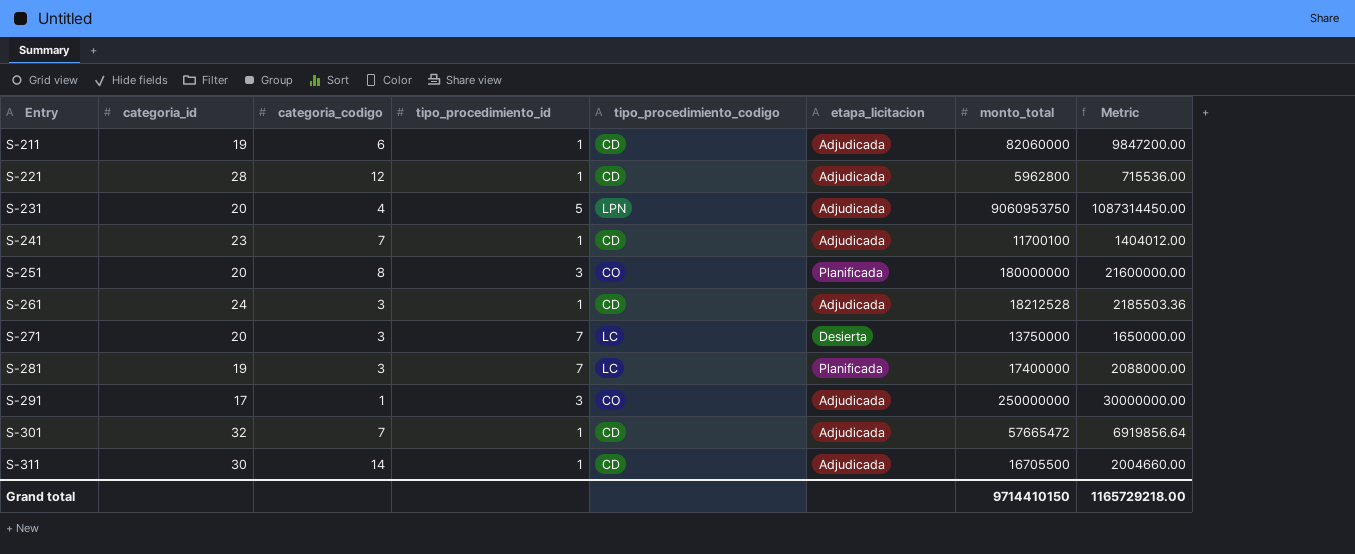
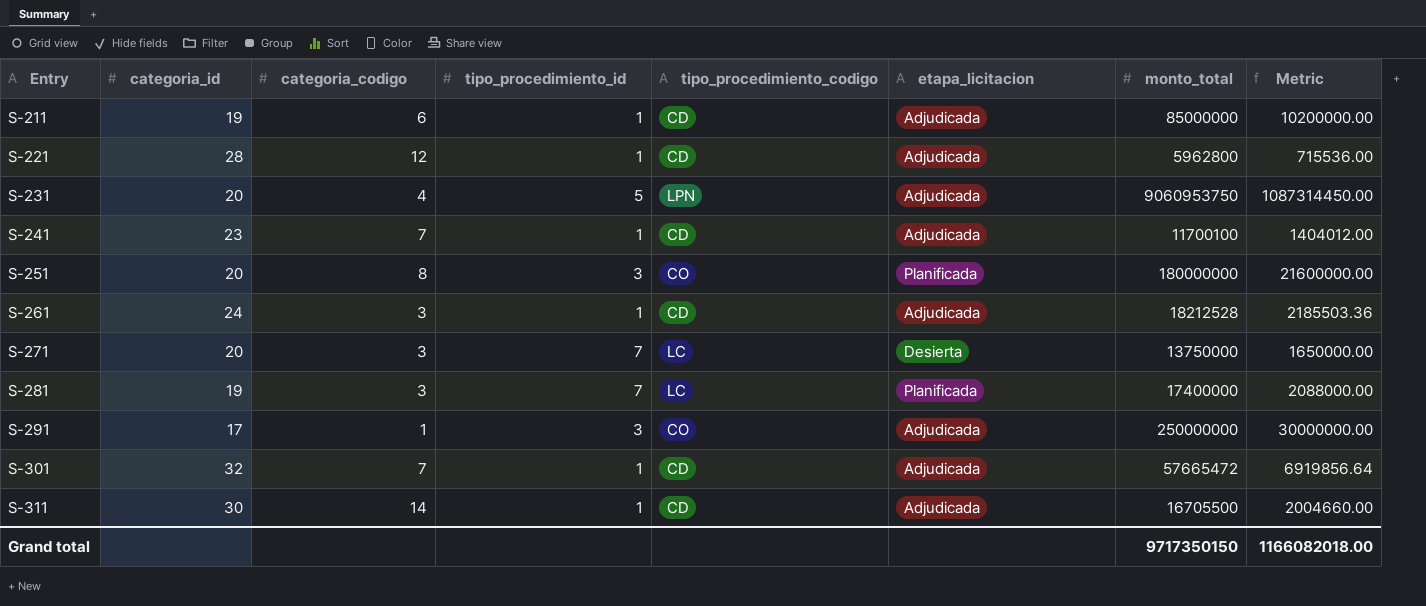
S-211 | monto_total: 82060000 -> 85000000
S-211 | Metric: 9847200.00 -> 10200000.00
Grand total | monto_total: 9714410150 -> 9717350150
Grand total | Metric: 1165729218.00 -> 1166082018.00

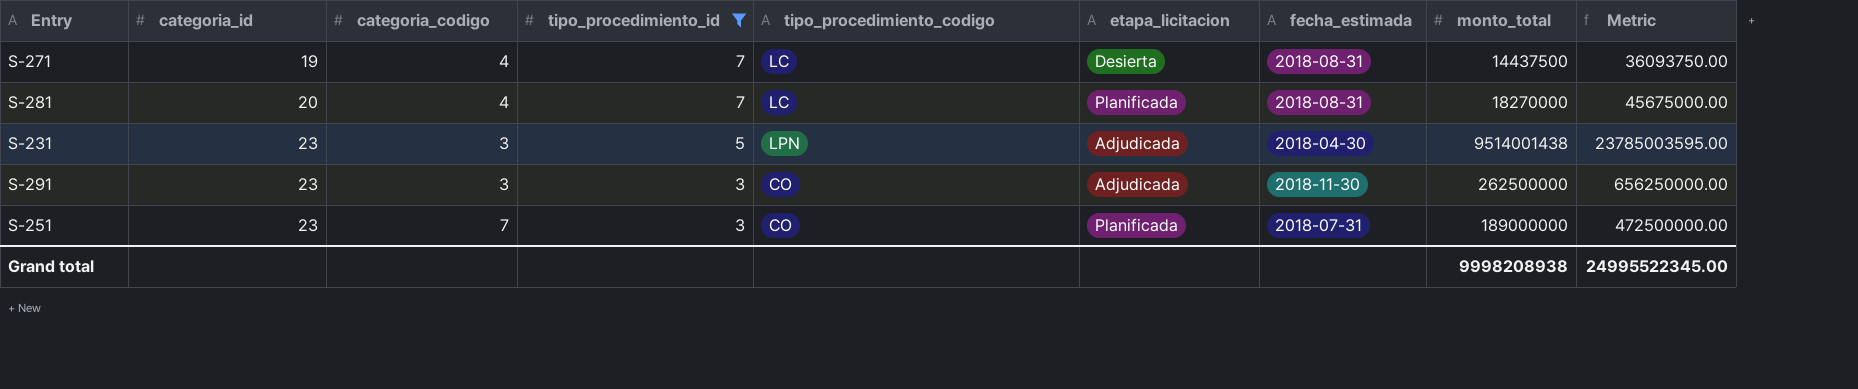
filter: none -> tipo_procedimiento_id != 1
row order: Entry ascending -> categoria_id ascending
column fecha_estimada | position: none -> 7
column Metric | formula: [monto_total] * 0.12 -> [monto_total] * 2.5
S-271 | categoria_id: 20 -> 19
S-271 | categoria_codigo: 3 -> 4
S-271 | monto_total: 13750000 -> 14437500
S-281 | categoria_id: 19 -> 20
S-281 | categoria_codigo: 3 -> 4
S-281 | monto_total: 17400000 -> 18270000
S-231 | categoria_id: 20 -> 23
S-231 | categoria_codigo: 4 -> 3
S-231 | monto_total: 9060953750 -> 9514001438
S-291 | categoria_id: 17 -> 23
S-291 | categoria_codigo: 1 -> 3
S-291 | monto_total: 250000000 -> 262500000
S-251 | categoria_id: 20 -> 23
S-251 | categoria_codigo: 8 -> 7
S-251 | monto_total: 180000000 -> 189000000
Grand total | monto_total: 9717350150 -> 9998208938
Grand total | Metric: 1166082018.00 -> 24995522345.00

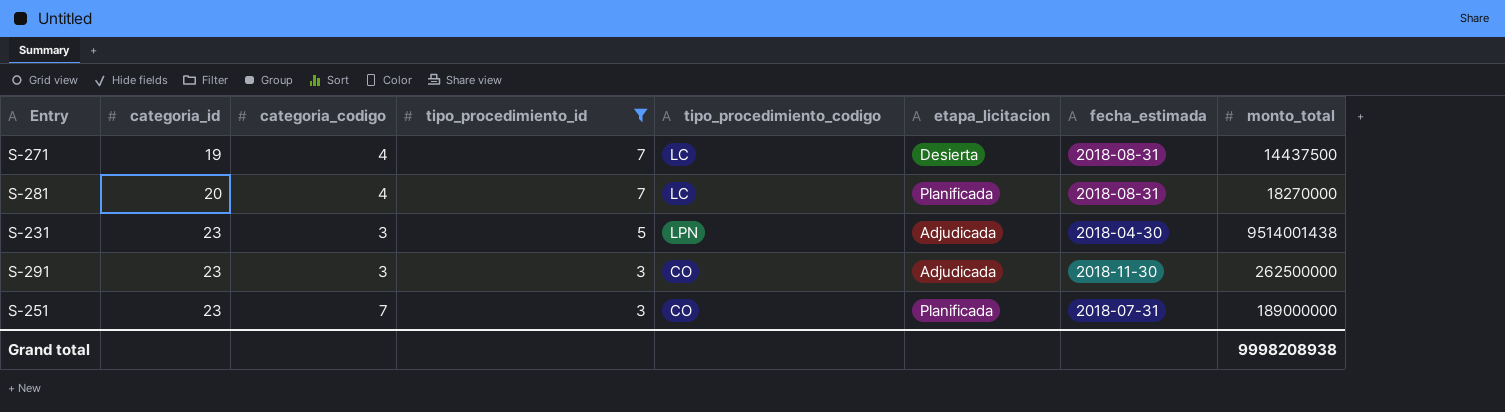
column Metric | formula: [monto_total] * 2.5 -> none

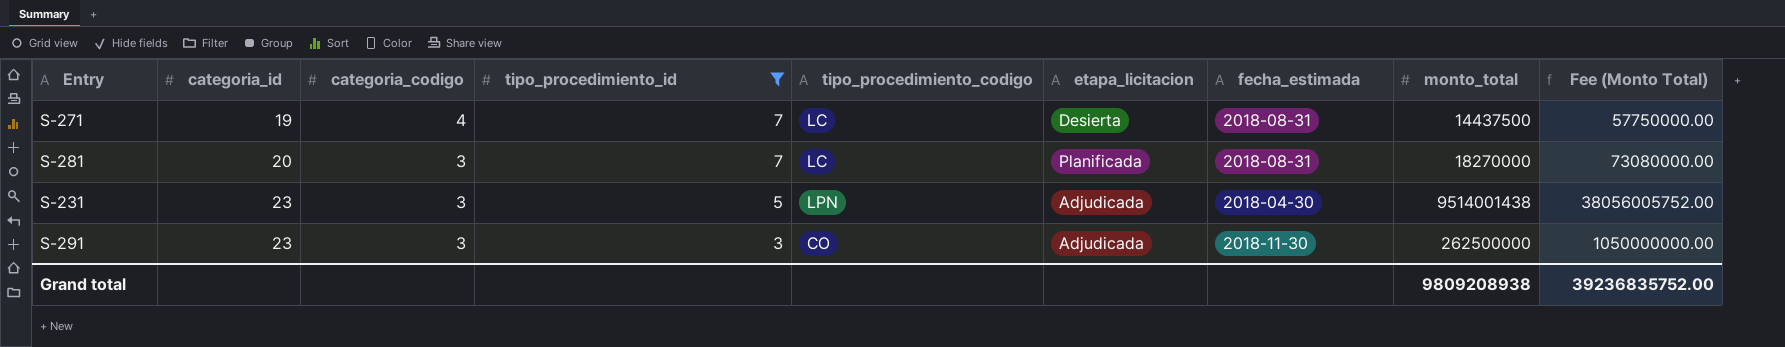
column Fee (Monto Total) | formula: none -> [monto_total] * 4
row S-251: 23 | 7 | 3 | CO | Planificada | 2018-07-31 | 189000000 -> none
S-281 | categoria_codigo: 4 -> 3
Grand total | monto_total: 9998208938 -> 9809208938

